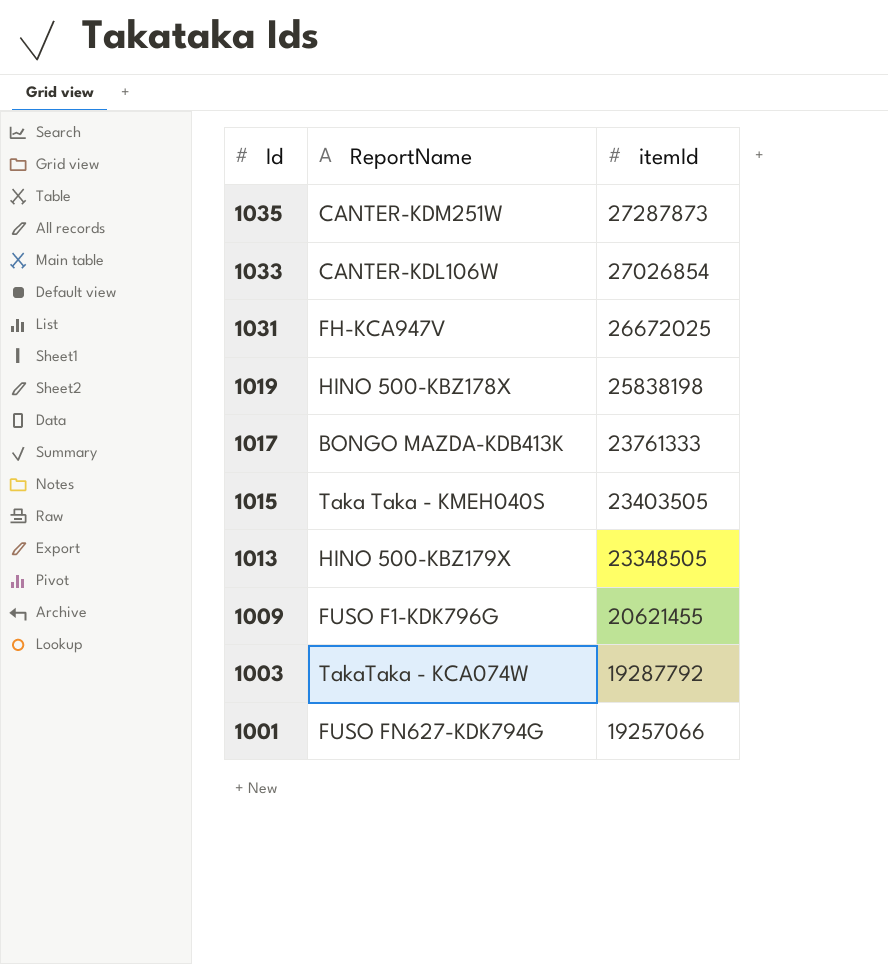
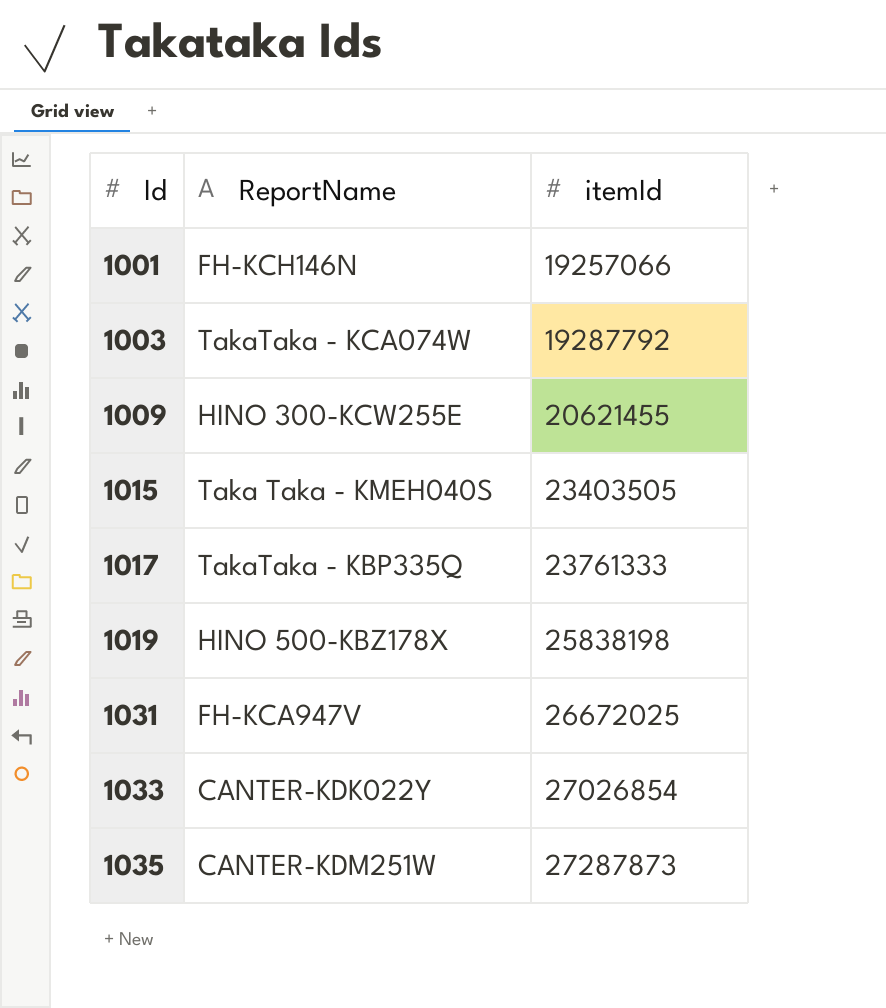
row order: Id descending -> Id ascending
row 1013: HINO 500-KBZ179X | 23348505 -> none
1001 | ReportName: FUSO FN627-KDK794G -> FH-KCH146N
1009 | ReportName: FUSO F1-KDK796G -> HINO 300-KCW255E
1017 | ReportName: BONGO MAZDA-KDB413K -> TakaTaka - KBP335Q
1033 | ReportName: CANTER-KDL106W -> CANTER-KDK022Y

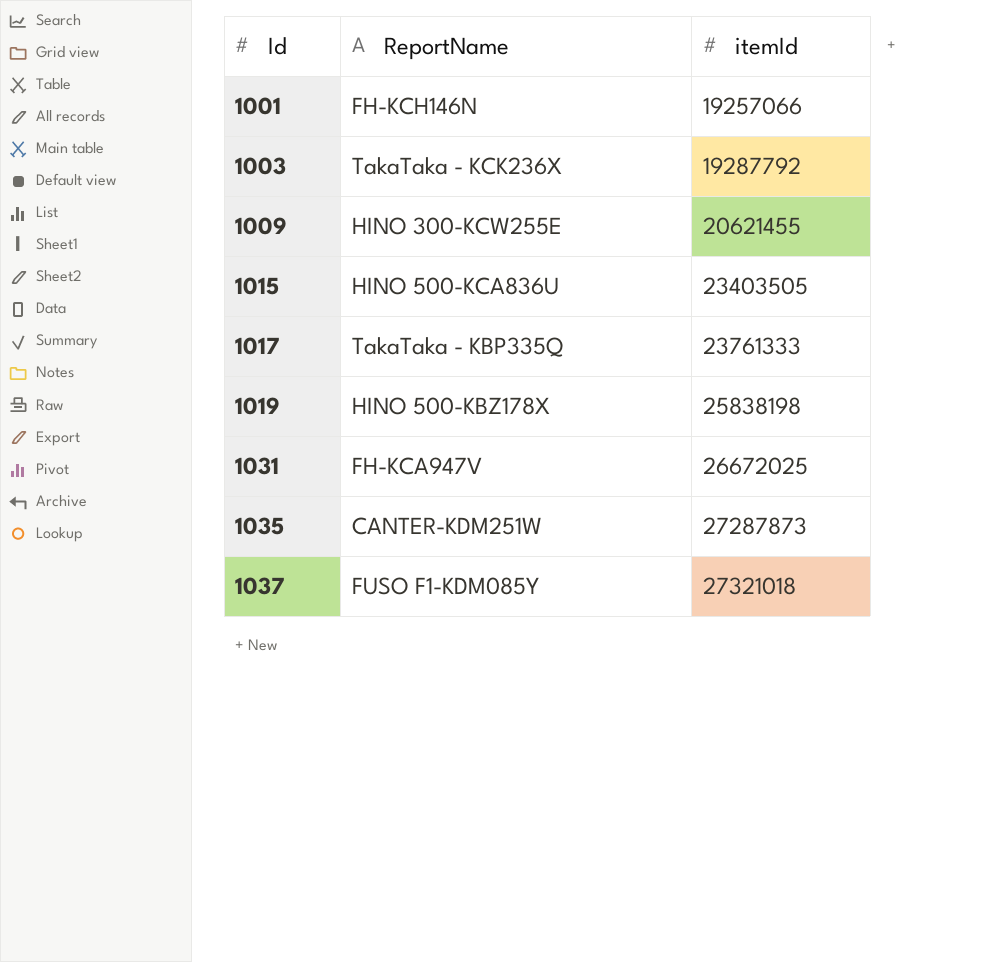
row 1033: CANTER-KDK022Y | 27026854 -> none
1003 | ReportName: TakaTaka - KCA074W -> TakaTaka - KCK236X
1015 | ReportName: Taka Taka - KMEH040S -> HINO 500-KCA836U
row 1037: none -> FUSO F1-KDM085Y | 27321018

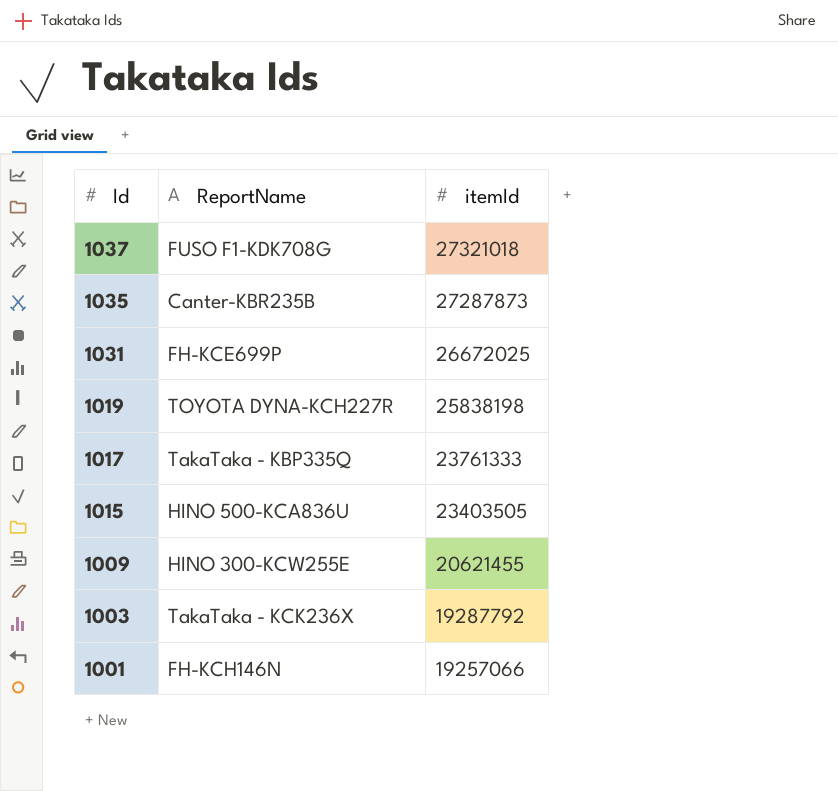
row order: Id ascending -> Id descending
1037 | ReportName: FUSO F1-KDM085Y -> FUSO F1-KDK708G
1035 | ReportName: CANTER-KDM251W -> Canter-KBR235B
1031 | ReportName: FH-KCA947V -> FH-KCE699P
1019 | ReportName: HINO 500-KBZ178X -> TOYOTA DYNA-KCH227R

